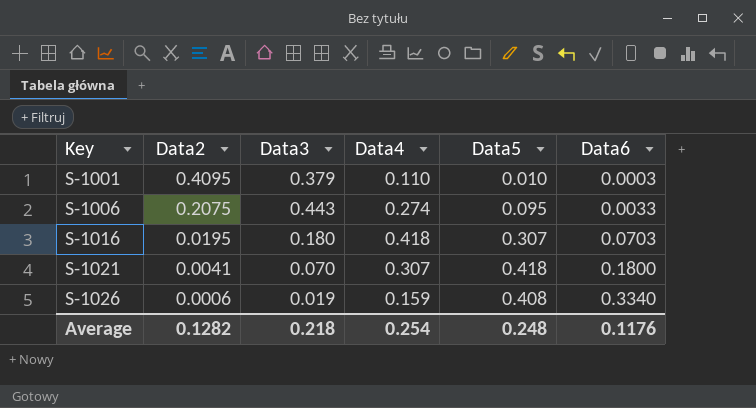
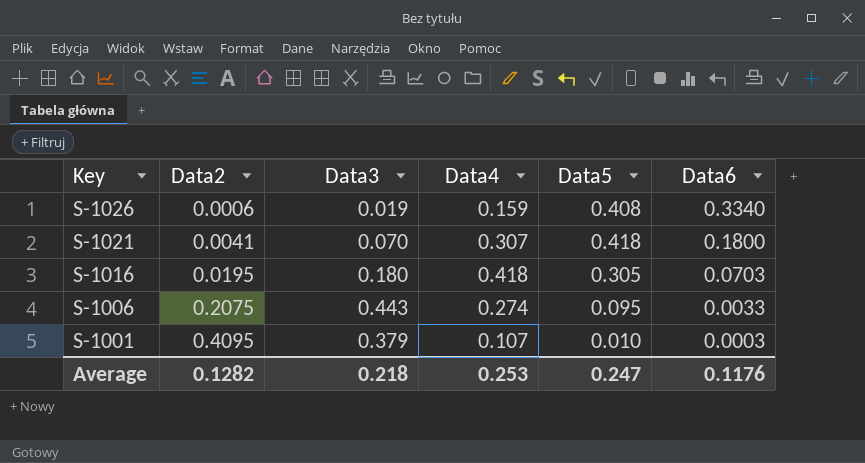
row order: Key ascending -> Key descending
S-1016 | Data5: 0.307 -> 0.305
S-1001 | Data4: 0.110 -> 0.107
Average | Data4: 0.254 -> 0.253
Average | Data5: 0.248 -> 0.247

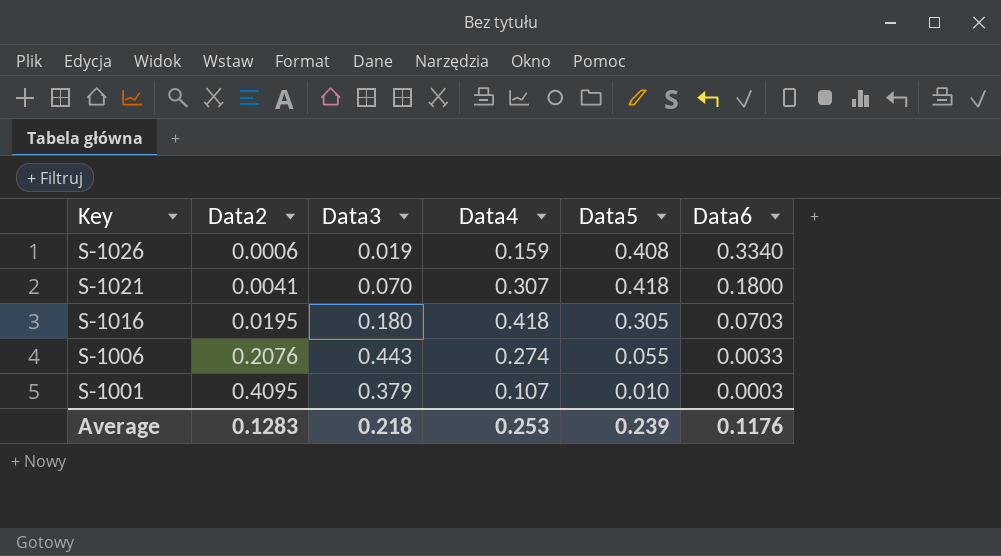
S-1006 | Data2: 0.2075 -> 0.2076
S-1006 | Data5: 0.095 -> 0.055
Average | Data2: 0.1282 -> 0.1283
Average | Data5: 0.247 -> 0.239

